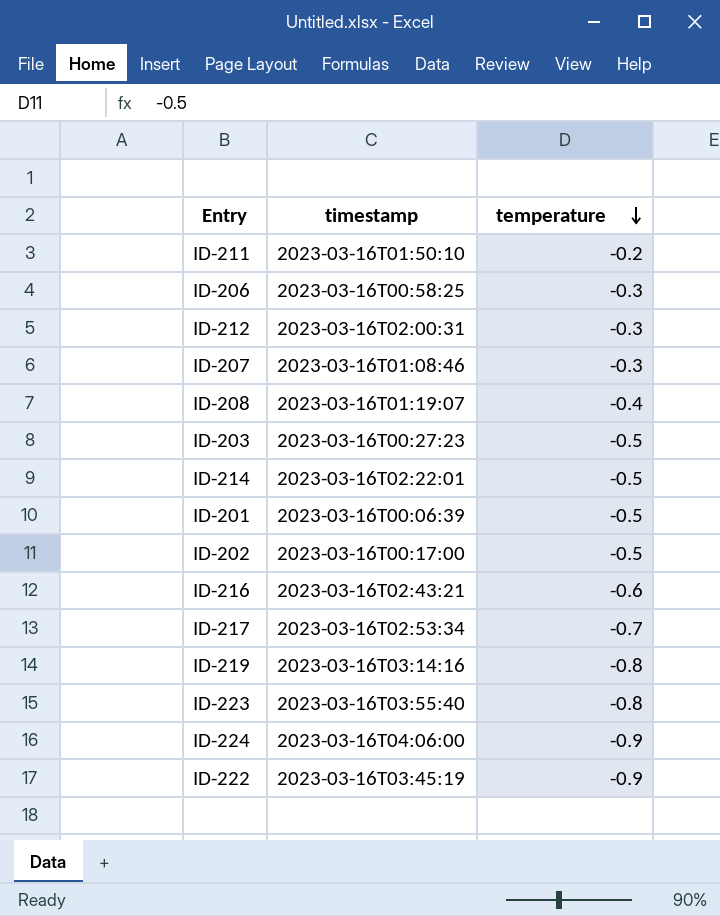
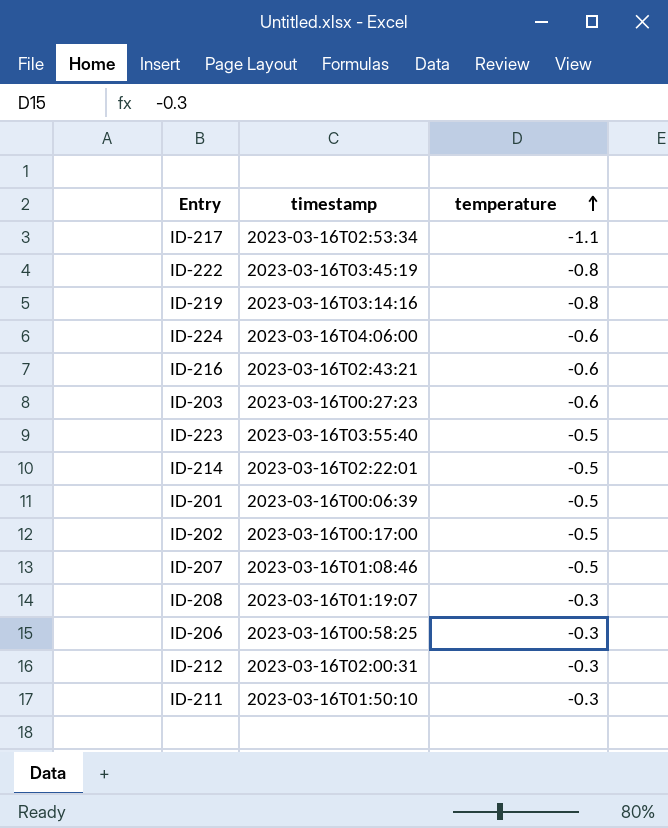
row order: temperature descending -> temperature ascending
ID-217 | temperature: -0.7 -> -1.1
ID-222 | temperature: -0.9 -> -0.8
ID-224 | temperature: -0.9 -> -0.6
ID-203 | temperature: -0.5 -> -0.6
ID-223 | temperature: -0.8 -> -0.5
ID-207 | temperature: -0.3 -> -0.5
ID-208 | temperature: -0.4 -> -0.3
ID-211 | temperature: -0.2 -> -0.3

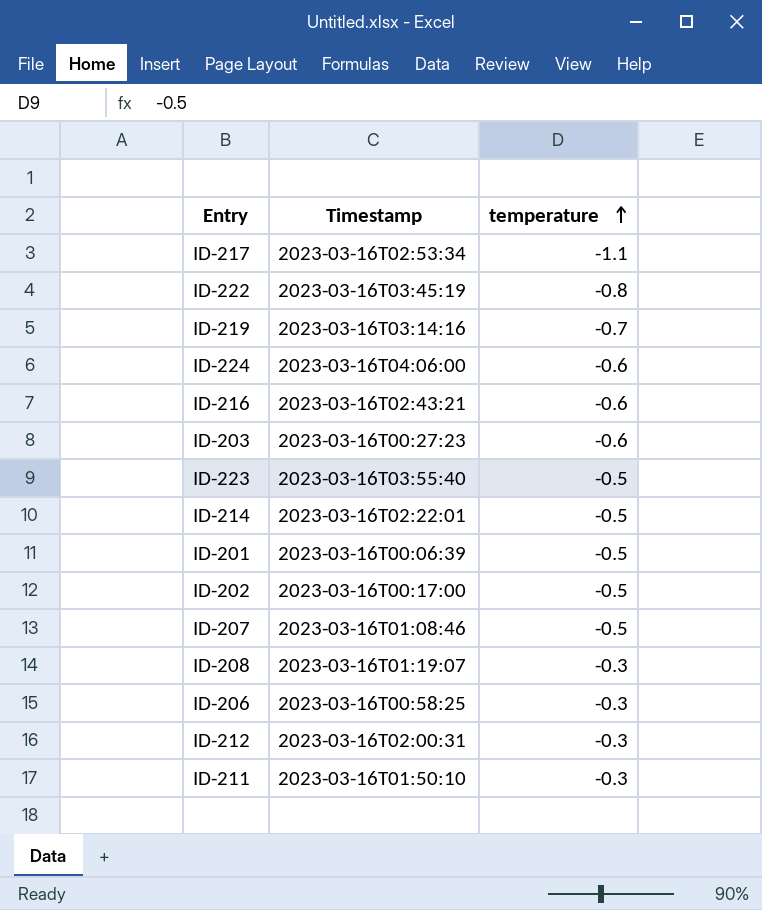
column name: timestamp -> Timestamp
ID-219 | temperature: -0.8 -> -0.7

